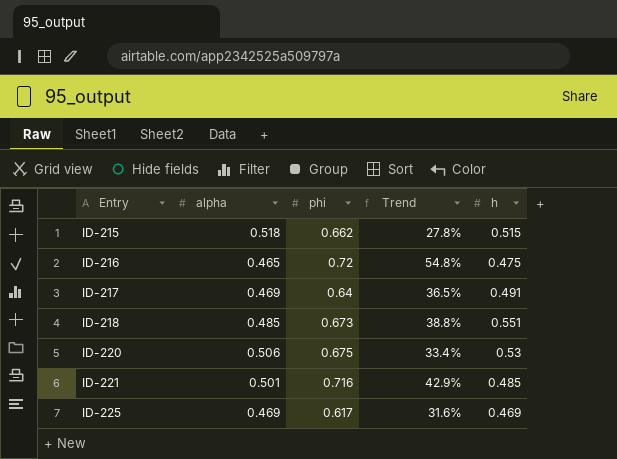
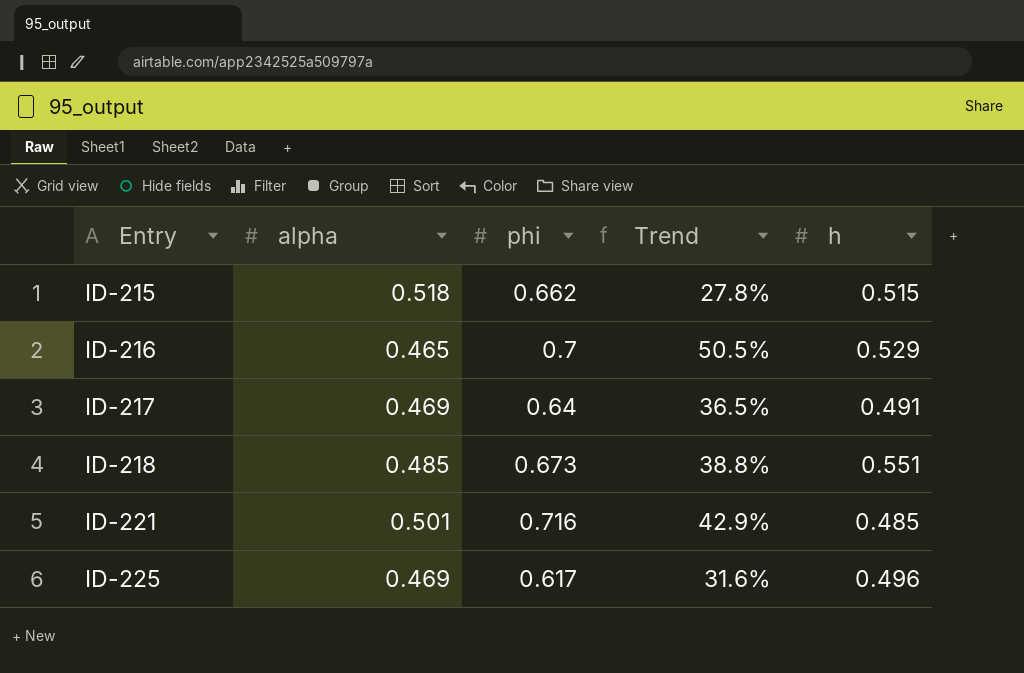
row ID-220: 0.506 | 0.675 | 33.4% | 0.53 -> none
ID-216 | phi: 0.72 -> 0.7
ID-216 | Trend: 54.8% -> 50.5%
ID-216 | h: 0.475 -> 0.529
ID-225 | h: 0.469 -> 0.496

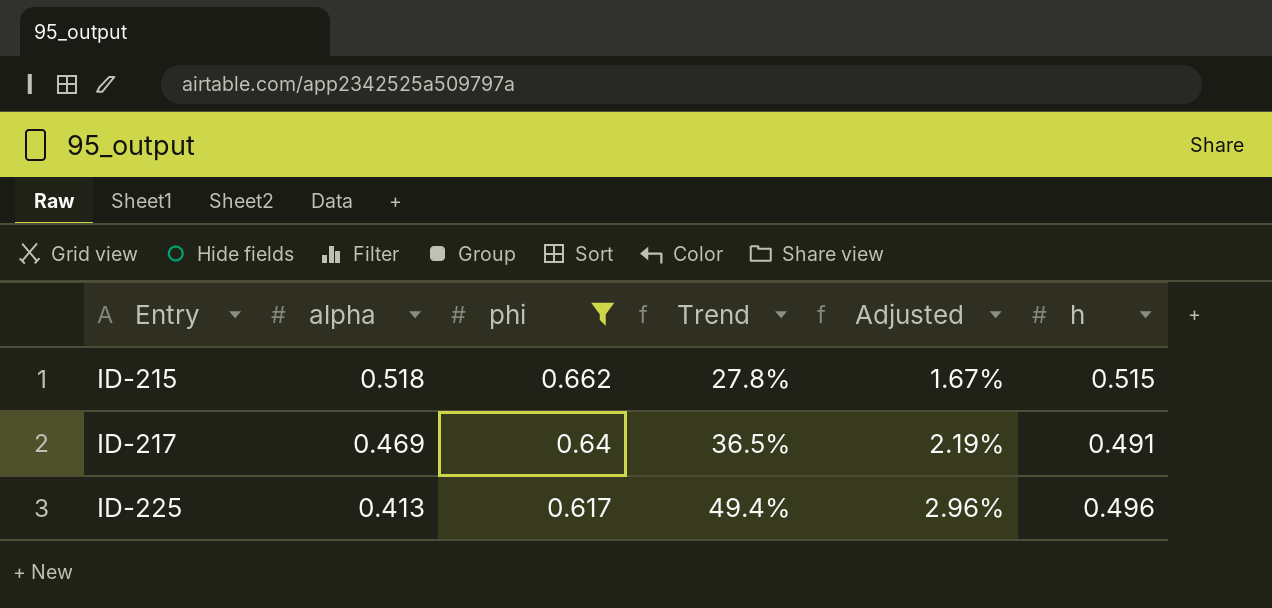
filter: none -> phi <= 0.662
column Adjusted | formula: none -> [Trend] * 0.06
ID-225 | alpha: 0.469 -> 0.413
ID-225 | Trend: 31.6% -> 49.4%

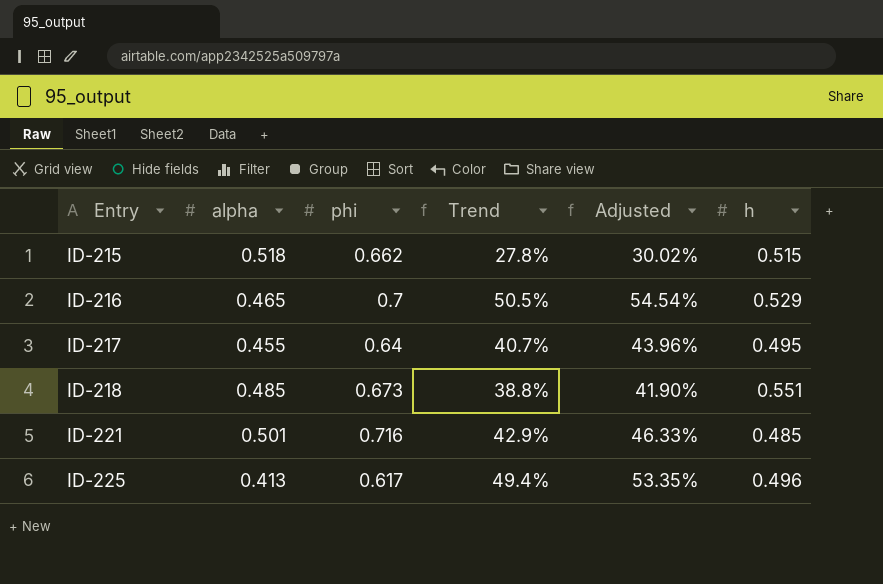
filter: phi <= 0.662 -> none
column Adjusted | formula: [Trend] * 0.06 -> [Trend] * 1.08
ID-217 | alpha: 0.469 -> 0.455
ID-217 | Trend: 36.5% -> 40.7%
ID-217 | h: 0.491 -> 0.495

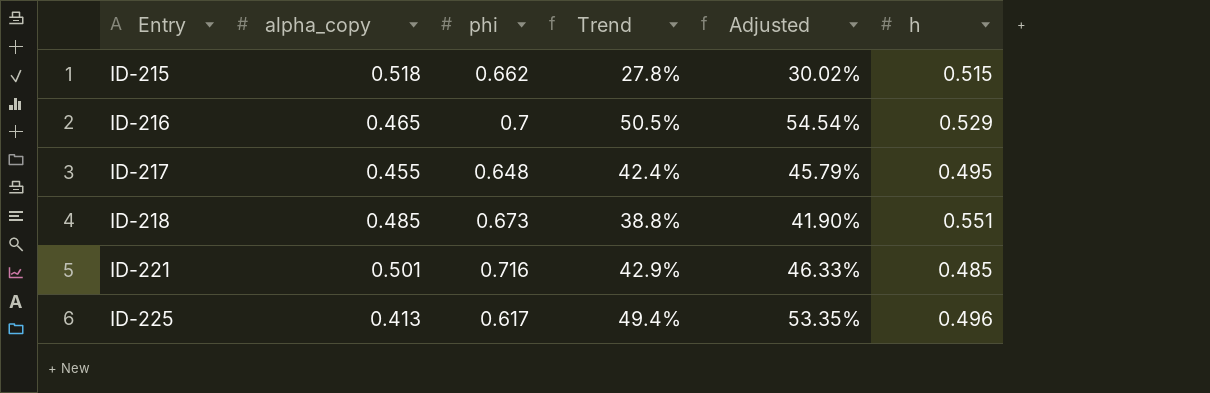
column name: alpha -> alpha_copy
ID-217 | phi: 0.64 -> 0.648
ID-217 | Trend: 40.7% -> 42.4%
ID-217 | Adjusted: 43.96% -> 45.79%

